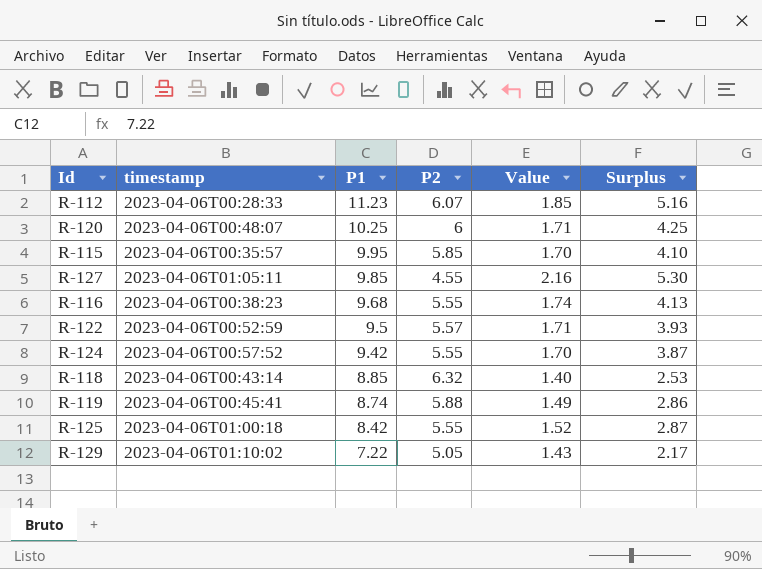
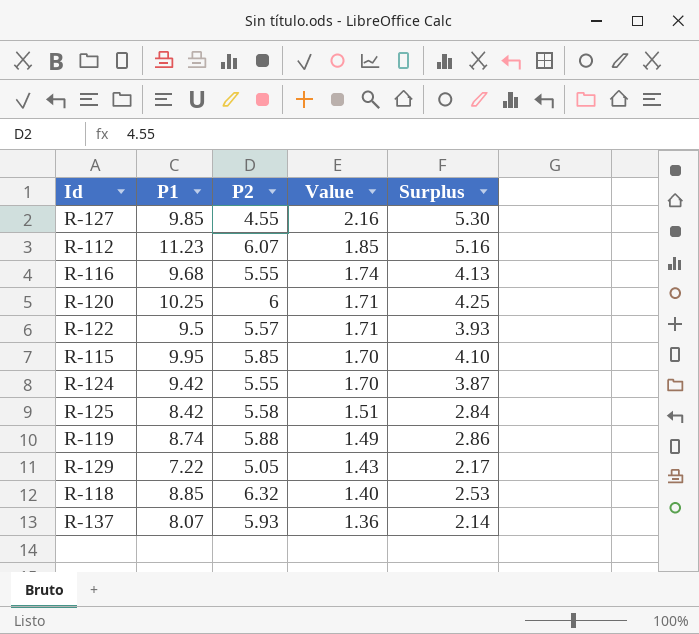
row order: P1 descending -> Value descending
column timestamp | position: 2 -> none
R-125 | P2: 5.55 -> 5.58
R-125 | Value: 1.52 -> 1.51
R-125 | Surplus: 2.87 -> 2.84
row R-137: none -> 8.07 | 5.93 | 1.36 | 2.14

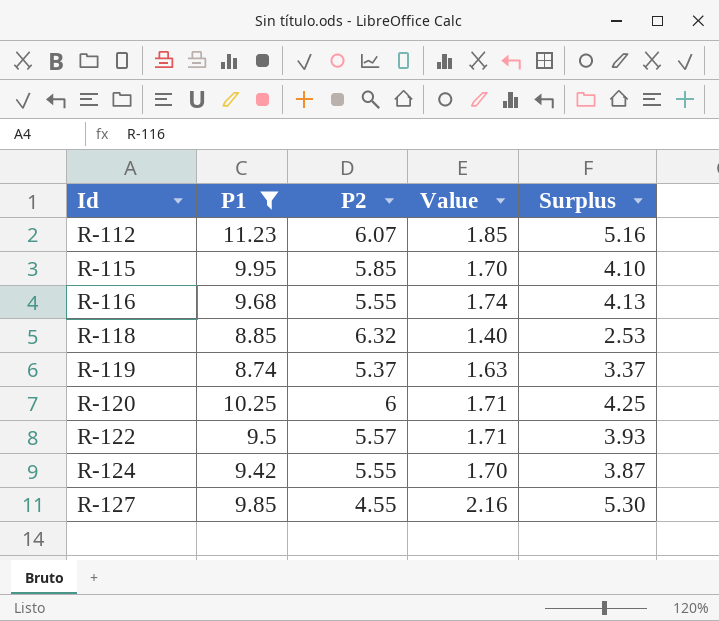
filter: none -> P1 >= 8.74
row order: Value descending -> Id ascending
R-119 | P2: 5.88 -> 5.37
R-119 | Value: 1.49 -> 1.63
R-119 | Surplus: 2.86 -> 3.37

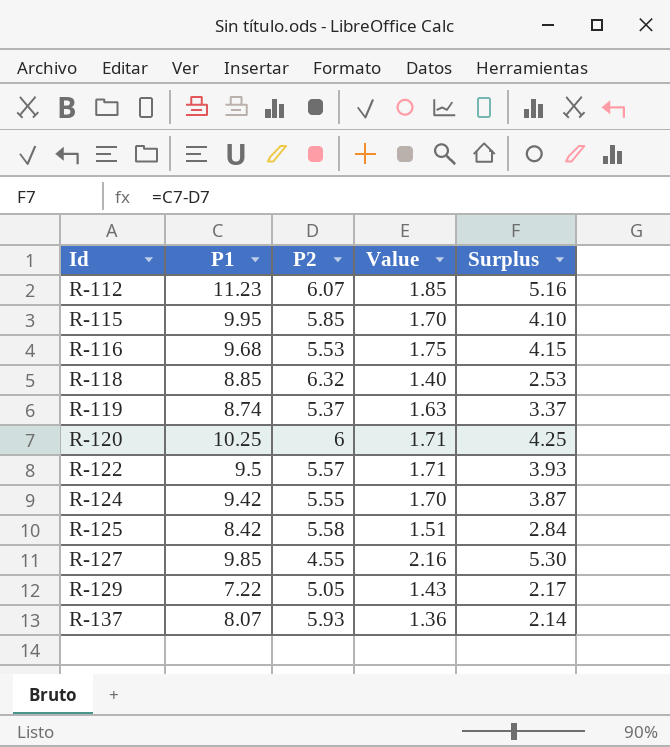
filter: P1 >= 8.74 -> none
R-116 | P2: 5.55 -> 5.53
R-116 | Value: 1.74 -> 1.75
R-116 | Surplus: 4.13 -> 4.15

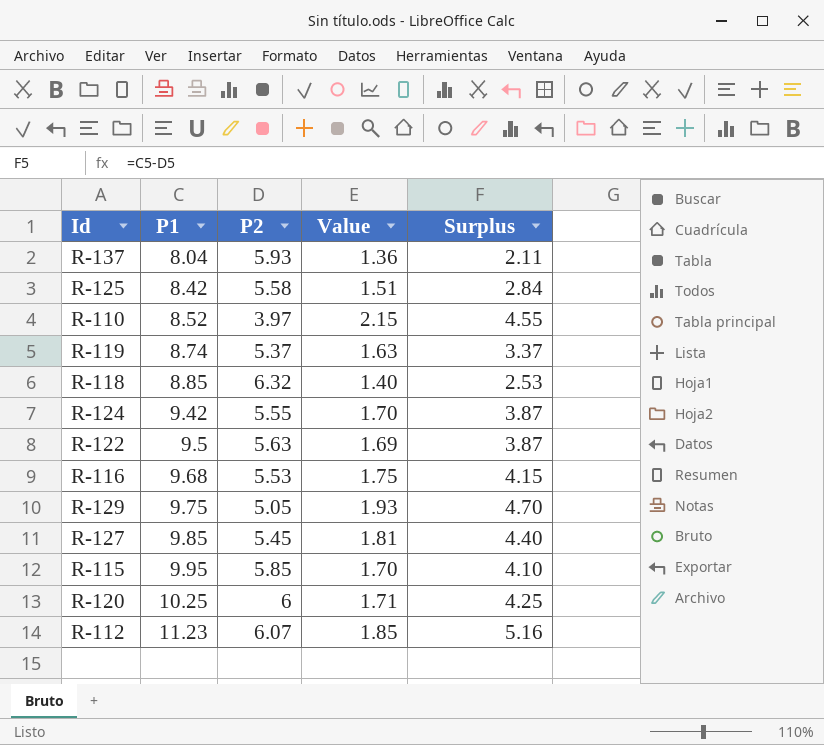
row order: Id ascending -> P1 ascending
R-137 | P1: 8.07 -> 8.04
R-137 | Surplus: 2.14 -> 2.11
row R-110: none -> 8.52 | 3.97 | 2.15 | 4.55
R-122 | P2: 5.57 -> 5.63
R-122 | Value: 1.71 -> 1.69
R-122 | Surplus: 3.93 -> 3.87
R-129 | P1: 7.22 -> 9.75
R-129 | Value: 1.43 -> 1.93
R-129 | Surplus: 2.17 -> 4.70
R-127 | P2: 4.55 -> 5.45
R-127 | Value: 2.16 -> 1.81
R-127 | Surplus: 5.30 -> 4.40

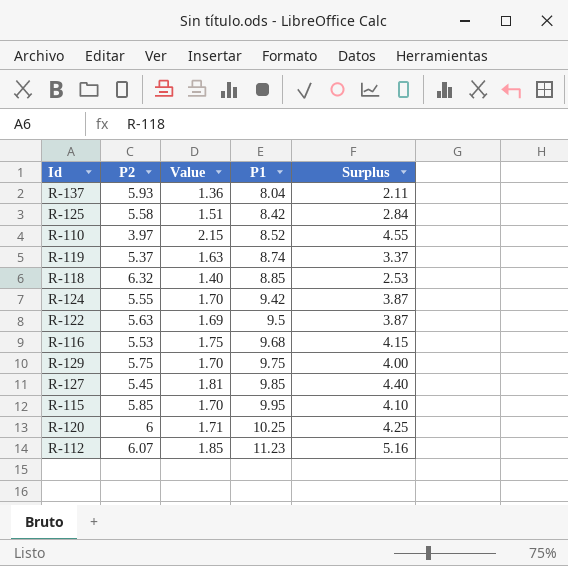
column P1 | position: 2 -> 4
R-129 | P2: 5.05 -> 5.75
R-129 | Value: 1.93 -> 1.70
R-129 | Surplus: 4.70 -> 4.00

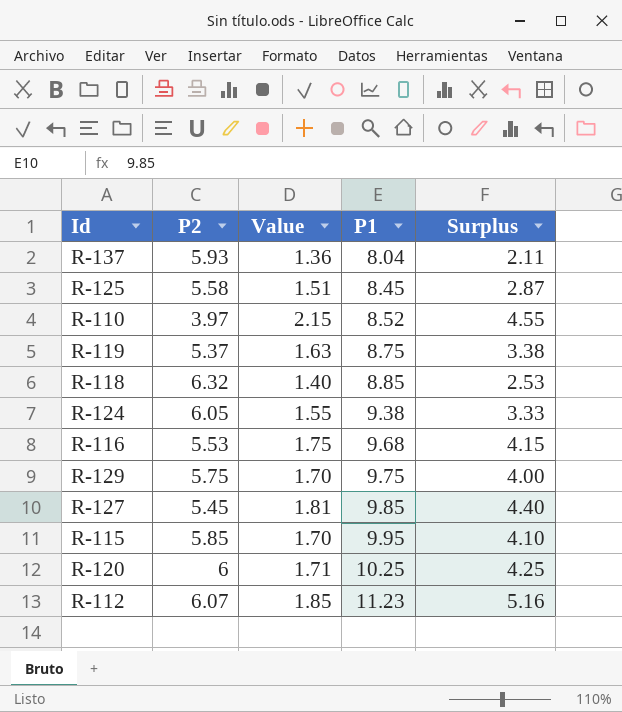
row R-122: 5.63 | 1.69 | 9.5 | 3.87 -> none
R-125 | P1: 8.42 -> 8.45
R-125 | Surplus: 2.84 -> 2.87
R-119 | P1: 8.74 -> 8.75
R-119 | Surplus: 3.37 -> 3.38
R-124 | P2: 5.55 -> 6.05
R-124 | Value: 1.70 -> 1.55
R-124 | P1: 9.42 -> 9.38
R-124 | Surplus: 3.87 -> 3.33

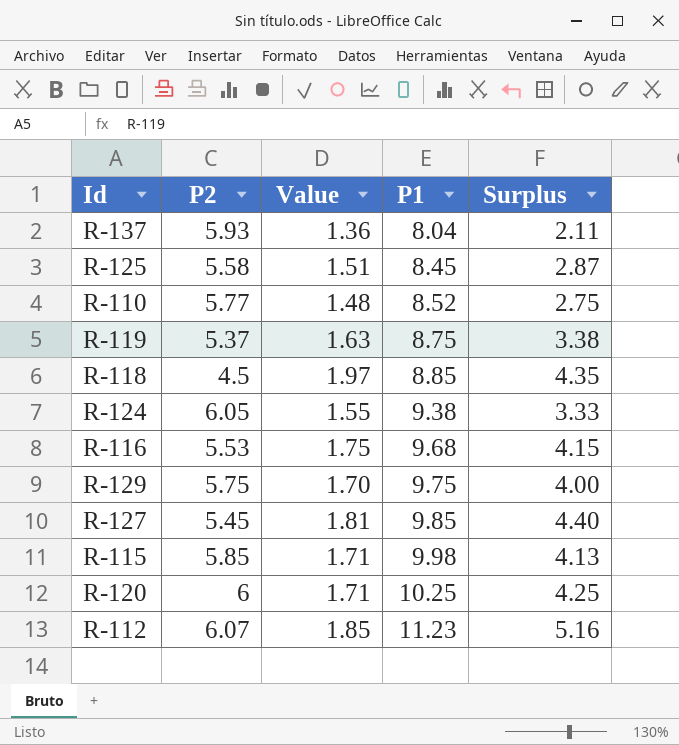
R-110 | P2: 3.97 -> 5.77
R-110 | Value: 2.15 -> 1.48
R-110 | Surplus: 4.55 -> 2.75
R-118 | P2: 6.32 -> 4.5
R-118 | Value: 1.40 -> 1.97
R-118 | Surplus: 2.53 -> 4.35
R-115 | Value: 1.70 -> 1.71
R-115 | P1: 9.95 -> 9.98
R-115 | Surplus: 4.10 -> 4.13

